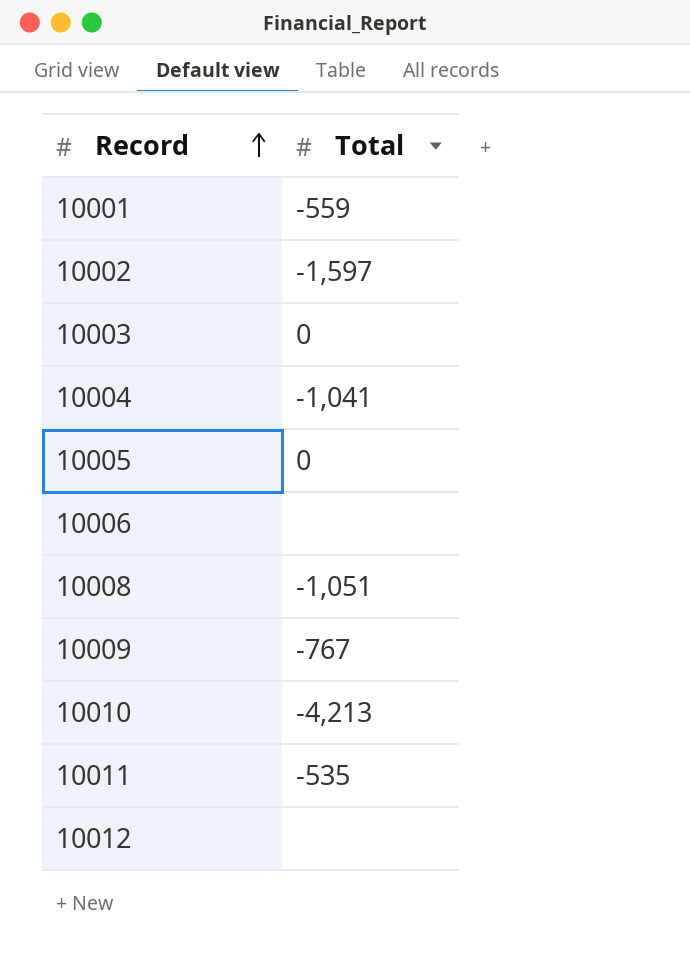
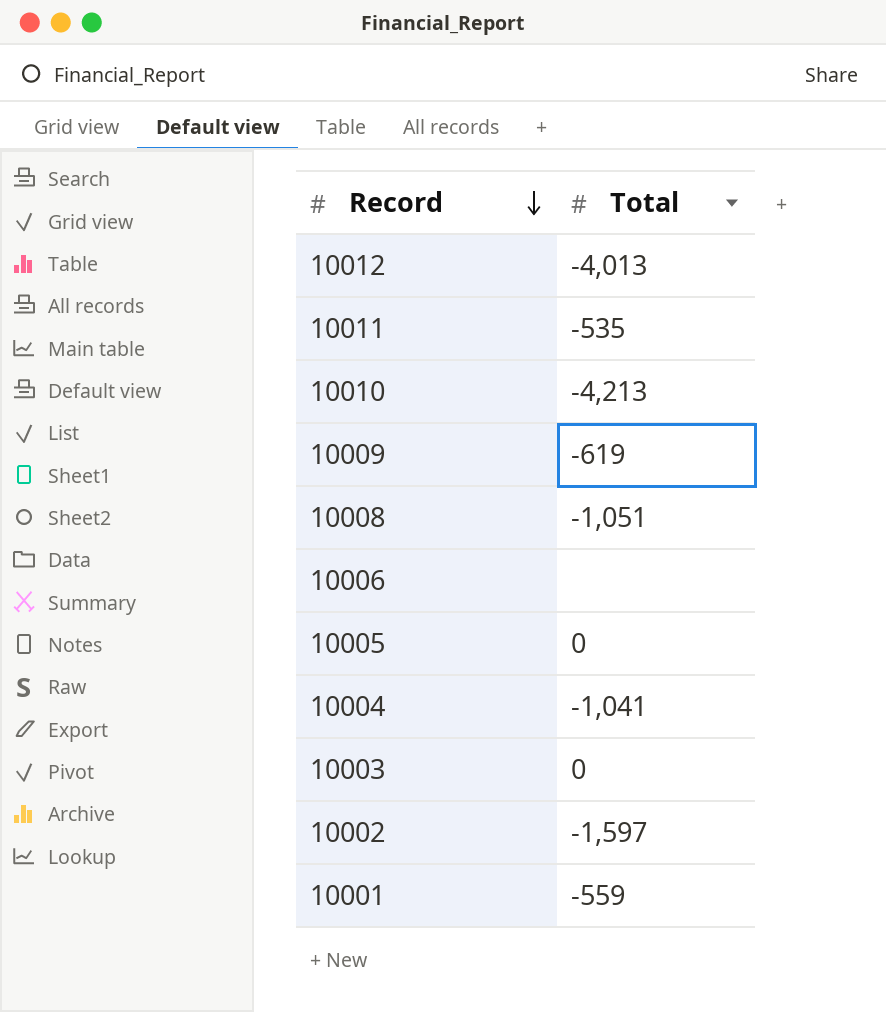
row order: Record ascending -> Record descending
10012 | Total: none -> -4,013
10009 | Total: -767 -> -619

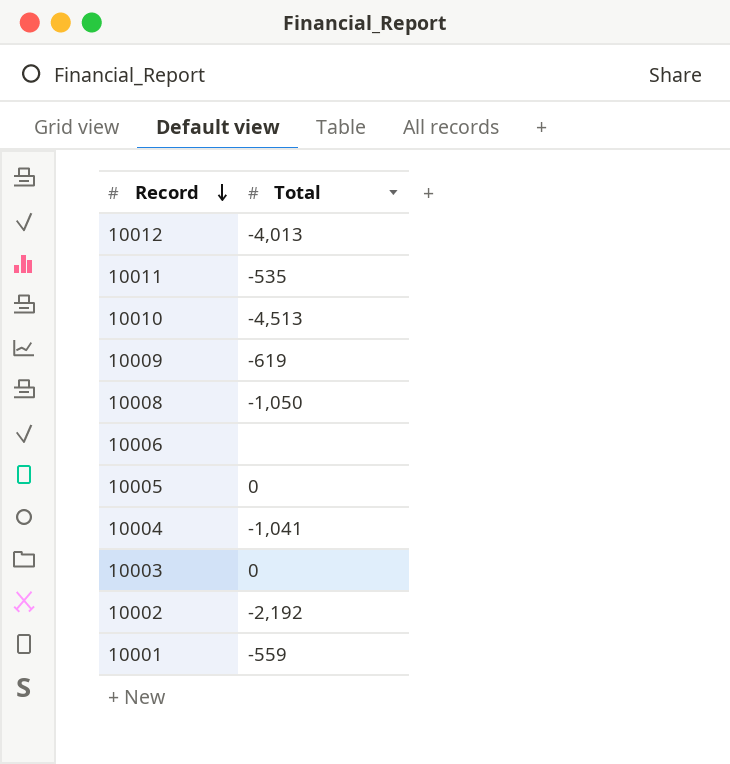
10010 | Total: -4,213 -> -4,513
10008 | Total: -1,051 -> -1,050
10002 | Total: -1,597 -> -2,192

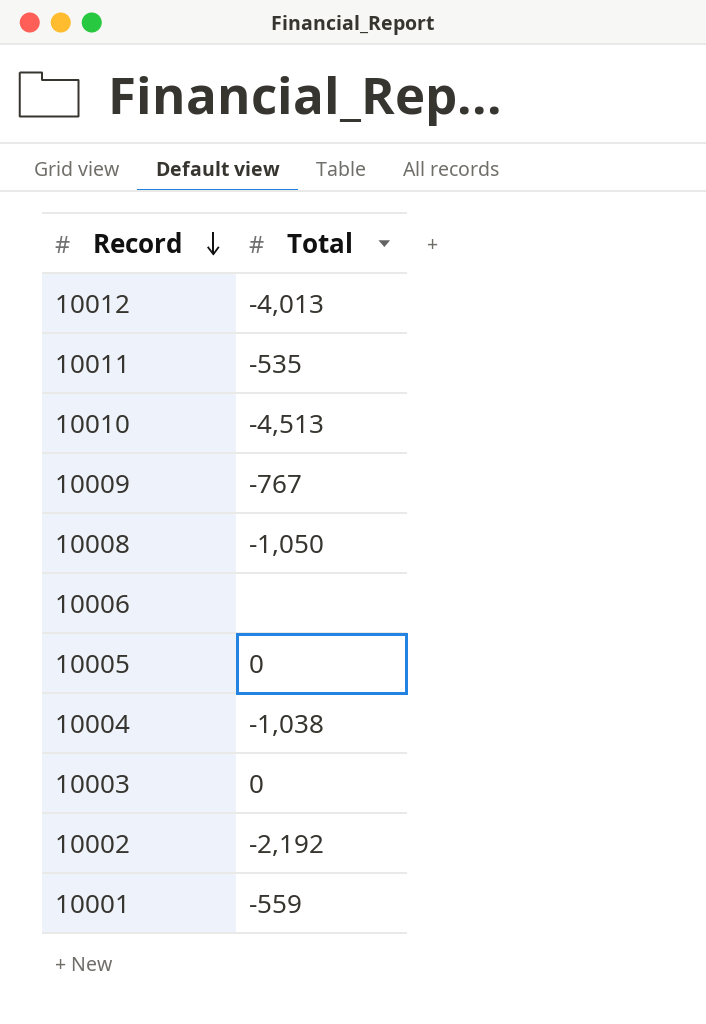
10009 | Total: -619 -> -767
10004 | Total: -1,041 -> -1,038

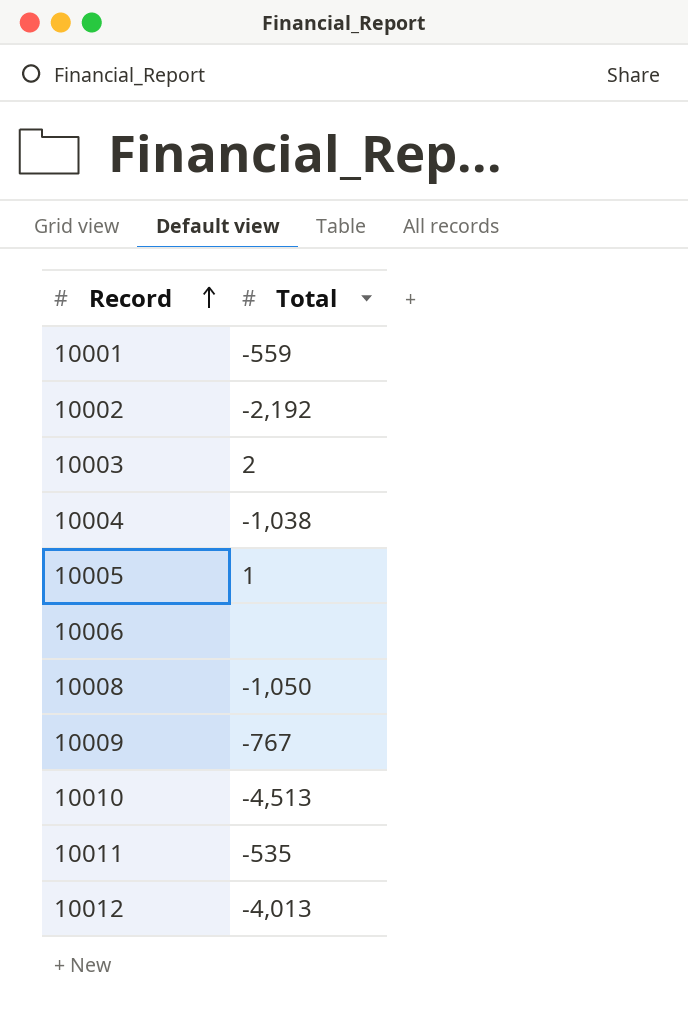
row order: Record descending -> Record ascending
10003 | Total: 0 -> 2
10005 | Total: 0 -> 1

